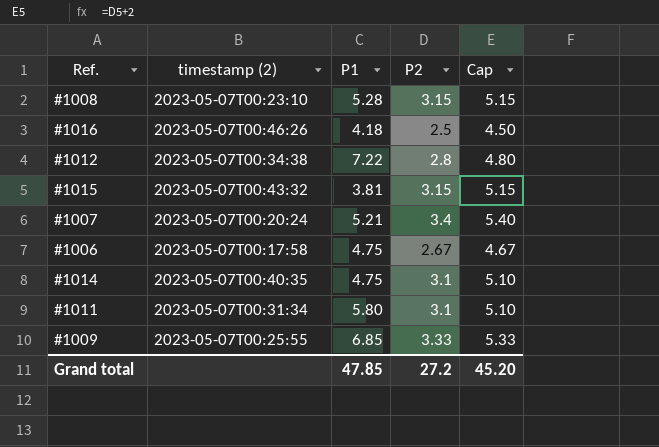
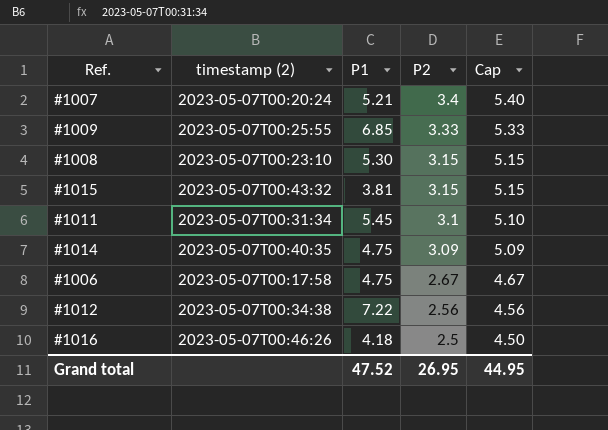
row order: none -> P2 descending
#1008 | P1: 5.28 -> 5.30
#1011 | P1: 5.80 -> 5.45
#1014 | P2: 3.1 -> 3.09
#1014 | Cap: 5.10 -> 5.09
#1012 | P2: 2.8 -> 2.56
#1012 | Cap: 4.80 -> 4.56
Grand total | P1: 47.85 -> 47.52
Grand total | P2: 27.2 -> 26.95
Grand total | Cap: 45.20 -> 44.95

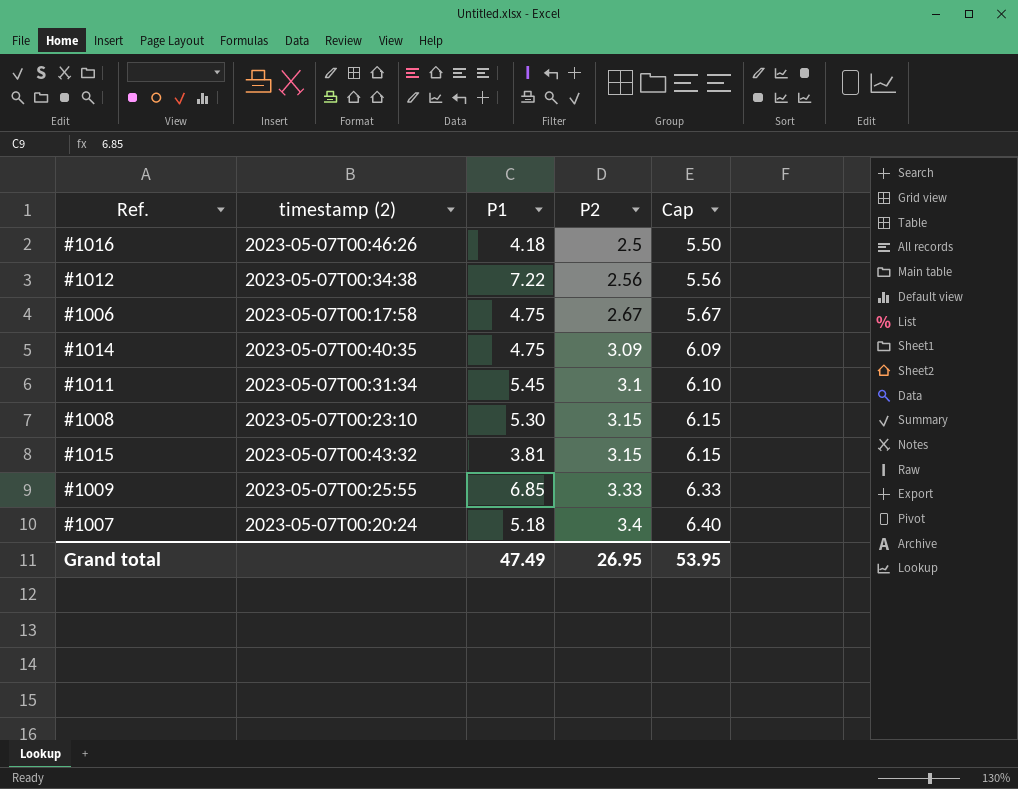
row order: P2 descending -> P2 ascending
column Cap | formula: [P2] + 2 -> [P2] + 3
#1007 | P1: 5.21 -> 5.18
Grand total | P1: 47.52 -> 47.49
Grand total | Cap: 44.95 -> 53.95

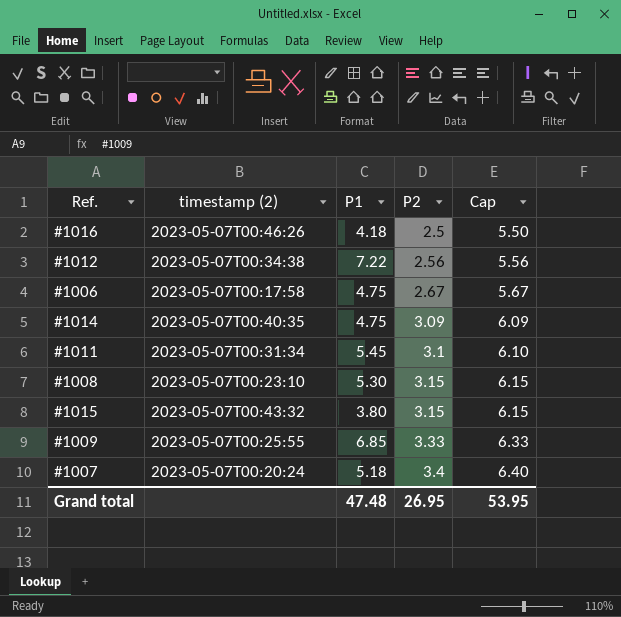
#1015 | P1: 3.81 -> 3.80
Grand total | P1: 47.49 -> 47.48

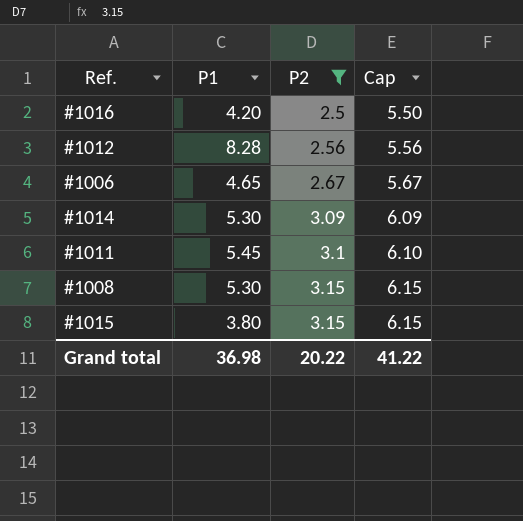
filter: none -> P2 <= 3.15
column timestamp (2) | position: 2 -> none
#1016 | P1: 4.18 -> 4.20
#1012 | P1: 7.22 -> 8.28
#1006 | P1: 4.75 -> 4.65
#1014 | P1: 4.75 -> 5.30
Grand total | P1: 47.48 -> 36.98
Grand total | P2: 26.95 -> 20.22
Grand total | Cap: 53.95 -> 41.22

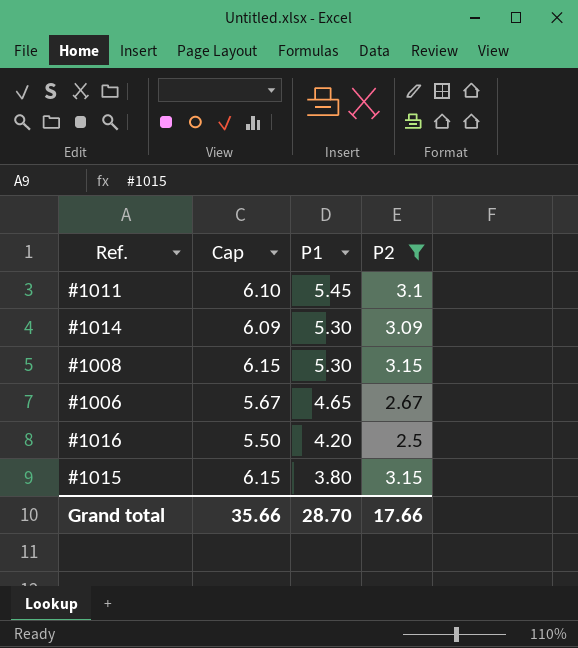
row order: P2 ascending -> P1 descending
column Cap | position: 4 -> 2
row #1012: 8.28 | 2.56 | 5.56 -> none
Grand total | Cap: 41.22 -> 35.66
Grand total | P1: 36.98 -> 28.70
Grand total | P2: 20.22 -> 17.66

